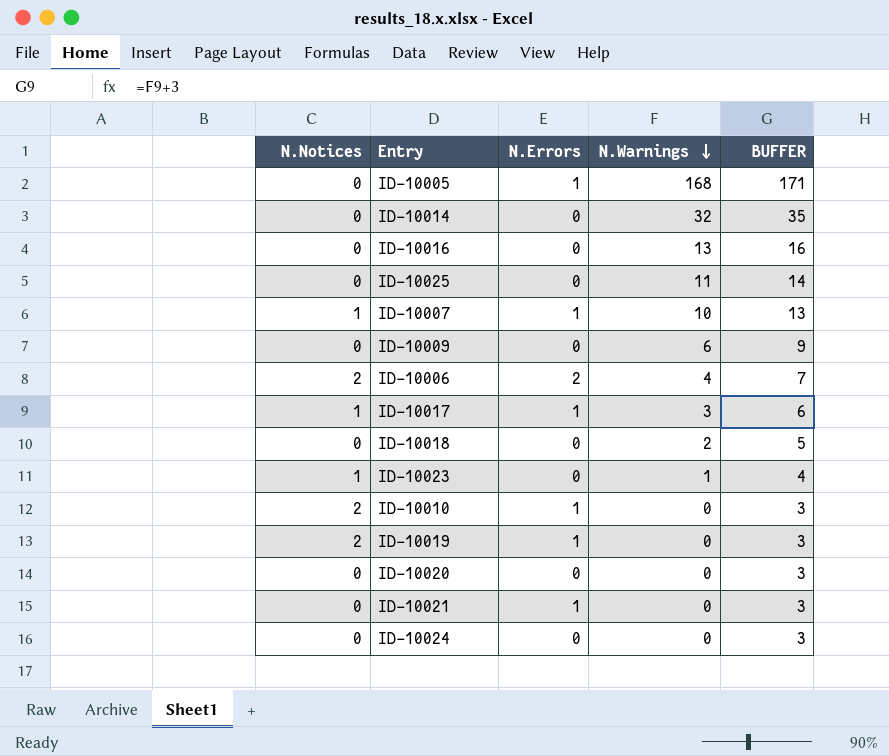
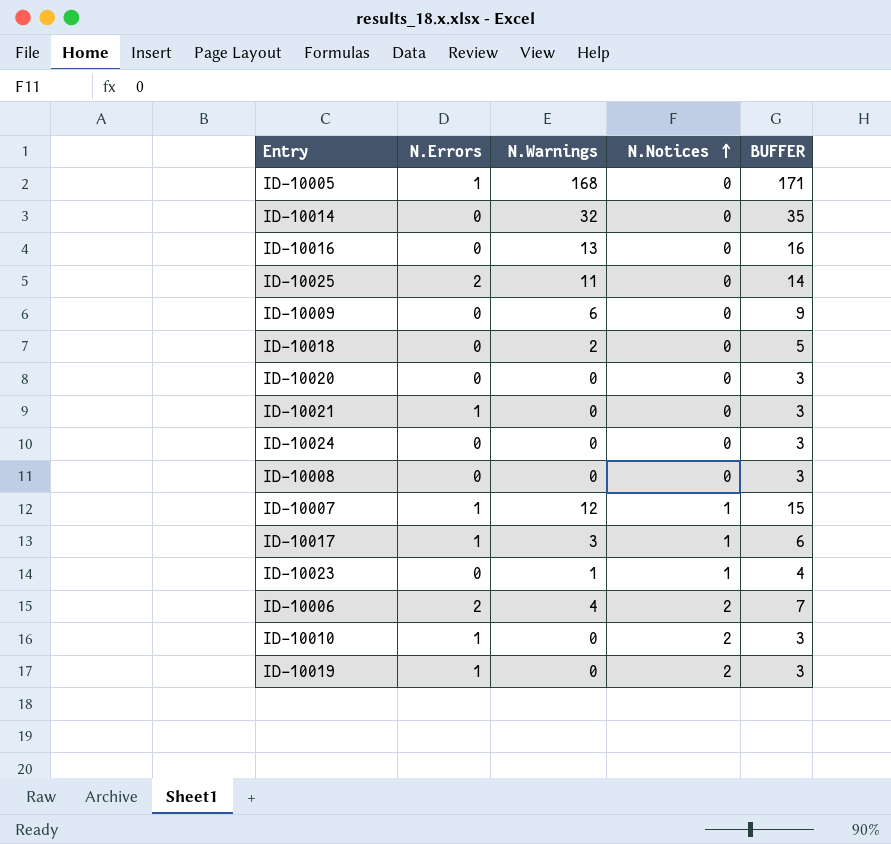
row order: N.Warnings descending -> N.Notices ascending
column N.Notices | position: 1 -> 4
ID-10025 | N.Errors: 0 -> 2
row ID-10008: none -> 0 | 0 | 0 | 3
ID-10007 | N.Warnings: 10 -> 12
ID-10007 | BUFFER: 13 -> 15

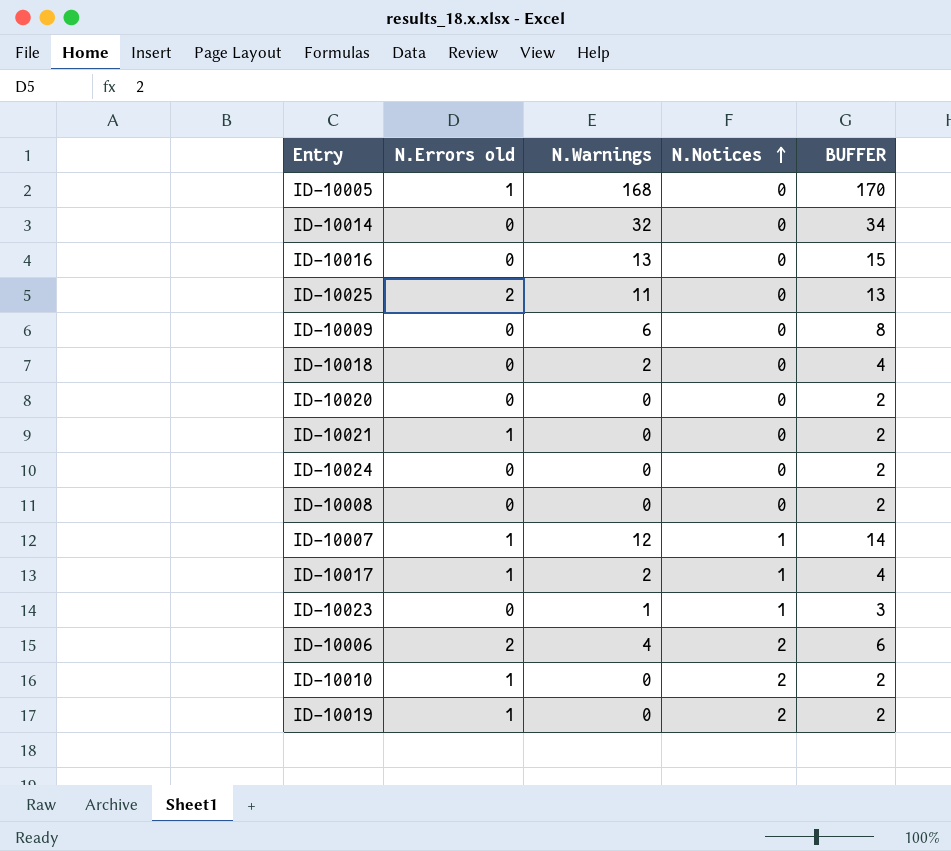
column name: N.Errors -> N.Errors old
column BUFFER | formula: [N.Warnings] + 3 -> [N.Warnings] + 2
ID-10017 | N.Warnings: 3 -> 2

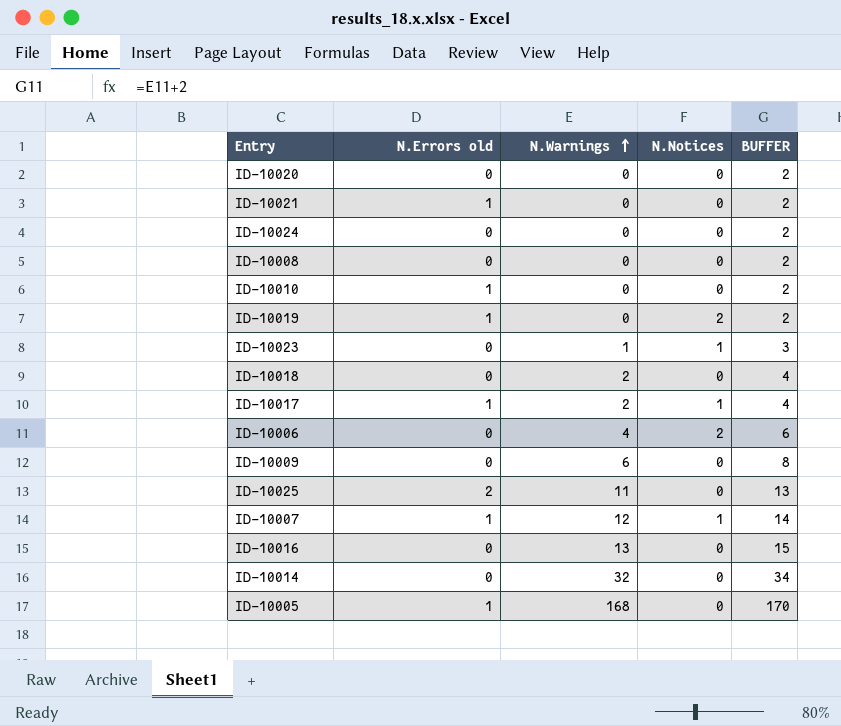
row order: N.Notices ascending -> N.Warnings ascending
ID-10010 | N.Notices: 2 -> 0
ID-10006 | N.Errors old: 2 -> 0

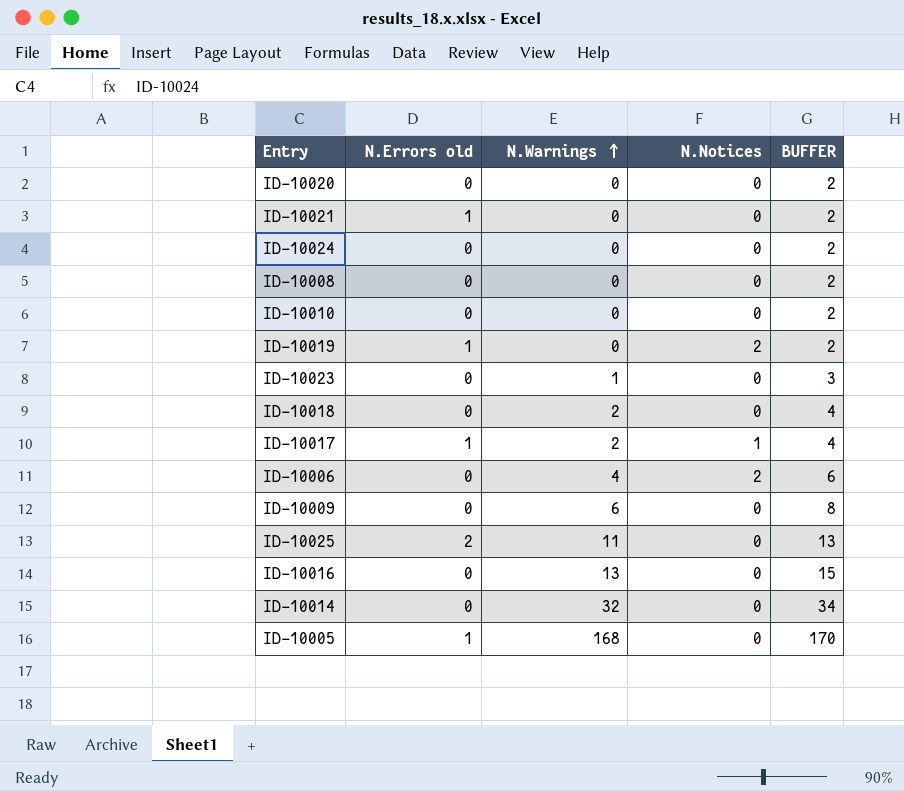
row ID-10007: 1 | 12 | 1 | 14 -> none
ID-10010 | N.Errors old: 1 -> 0
ID-10023 | N.Notices: 1 -> 0

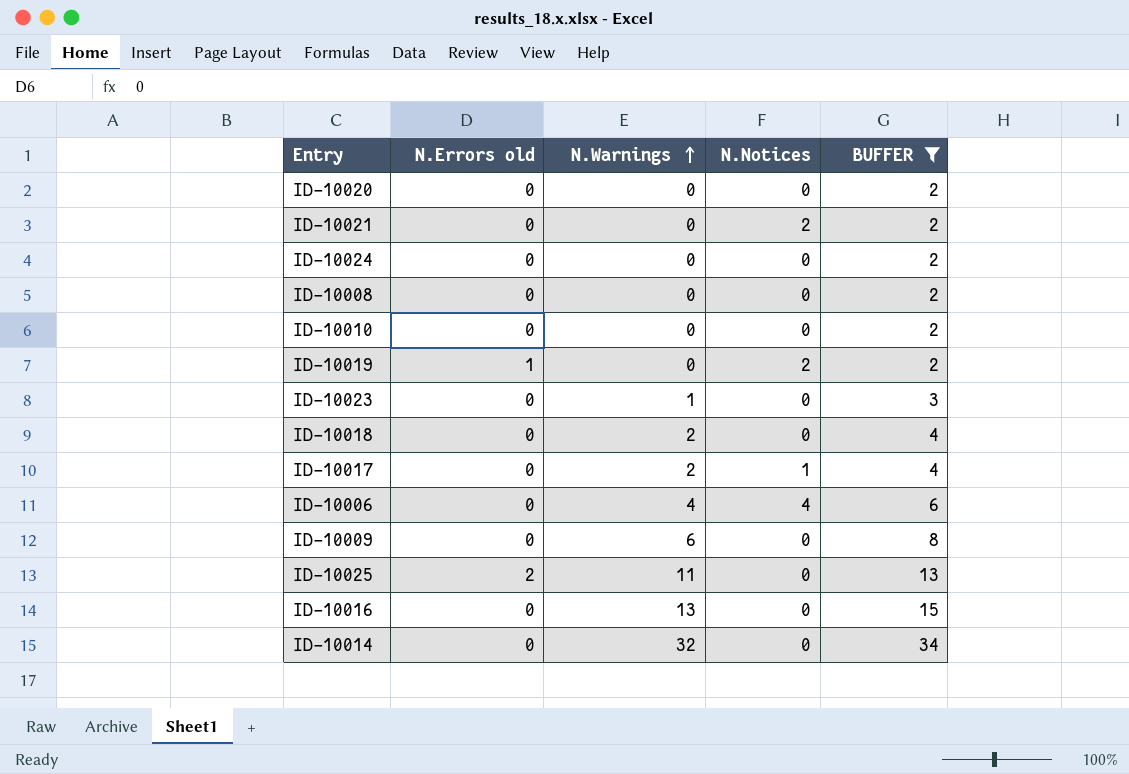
filter: none -> BUFFER != 170
ID-10021 | N.Errors old: 1 -> 0
ID-10021 | N.Notices: 0 -> 2
ID-10017 | N.Errors old: 1 -> 0
ID-10006 | N.Notices: 2 -> 4

